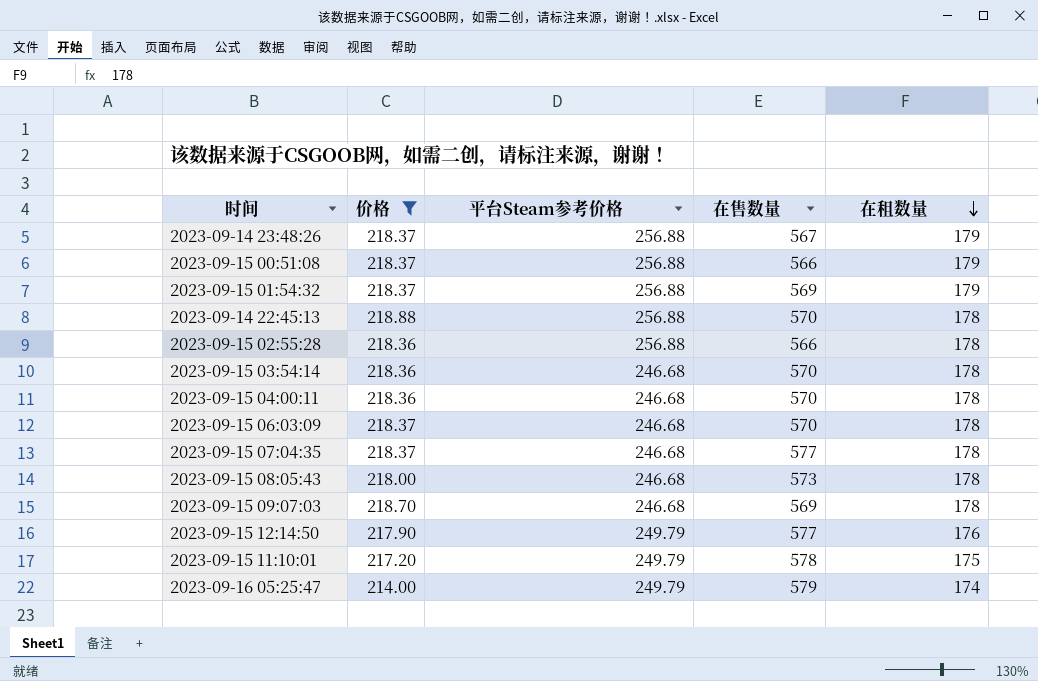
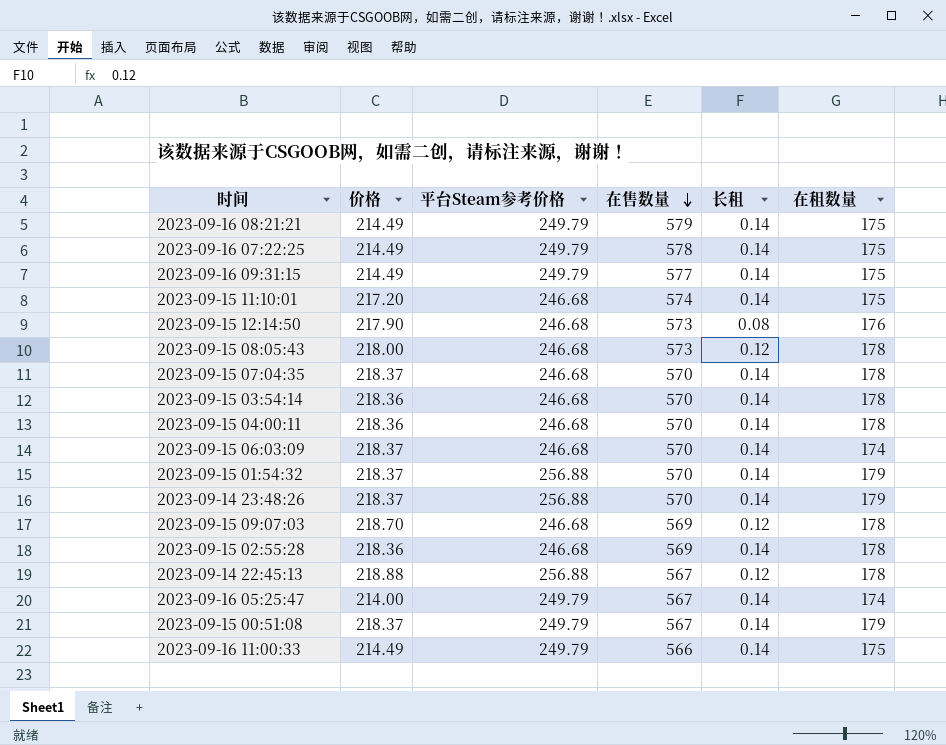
filter: 价格 != 214.49 -> none
row order: 在租数量 descending -> 在售数量 descending
column 长租 | position: none -> 5
2023-09-15 11:10:01 | 平台Steam参考价格: 249.79 -> 246.68
2023-09-15 11:10:01 | 在售数量: 578 -> 574
2023-09-15 12:14:50 | 平台Steam参考价格: 249.79 -> 246.68
2023-09-15 12:14:50 | 在售数量: 577 -> 573
2023-09-15 07:04:35 | 在售数量: 577 -> 570
2023-09-15 06:03:09 | 在租数量: 178 -> 174
2023-09-15 01:54:32 | 在售数量: 569 -> 570
2023-09-14 23:48:26 | 在售数量: 567 -> 570
2023-09-15 02:55:28 | 平台Steam参考价格: 256.88 -> 246.68
2023-09-15 02:55:28 | 在售数量: 566 -> 569
2023-09-14 22:45:13 | 在售数量: 570 -> 567
2023-09-16 05:25:47 | 在售数量: 579 -> 567
2023-09-15 00:51:08 | 平台Steam参考价格: 256.88 -> 249.79
2023-09-15 00:51:08 | 在售数量: 566 -> 567

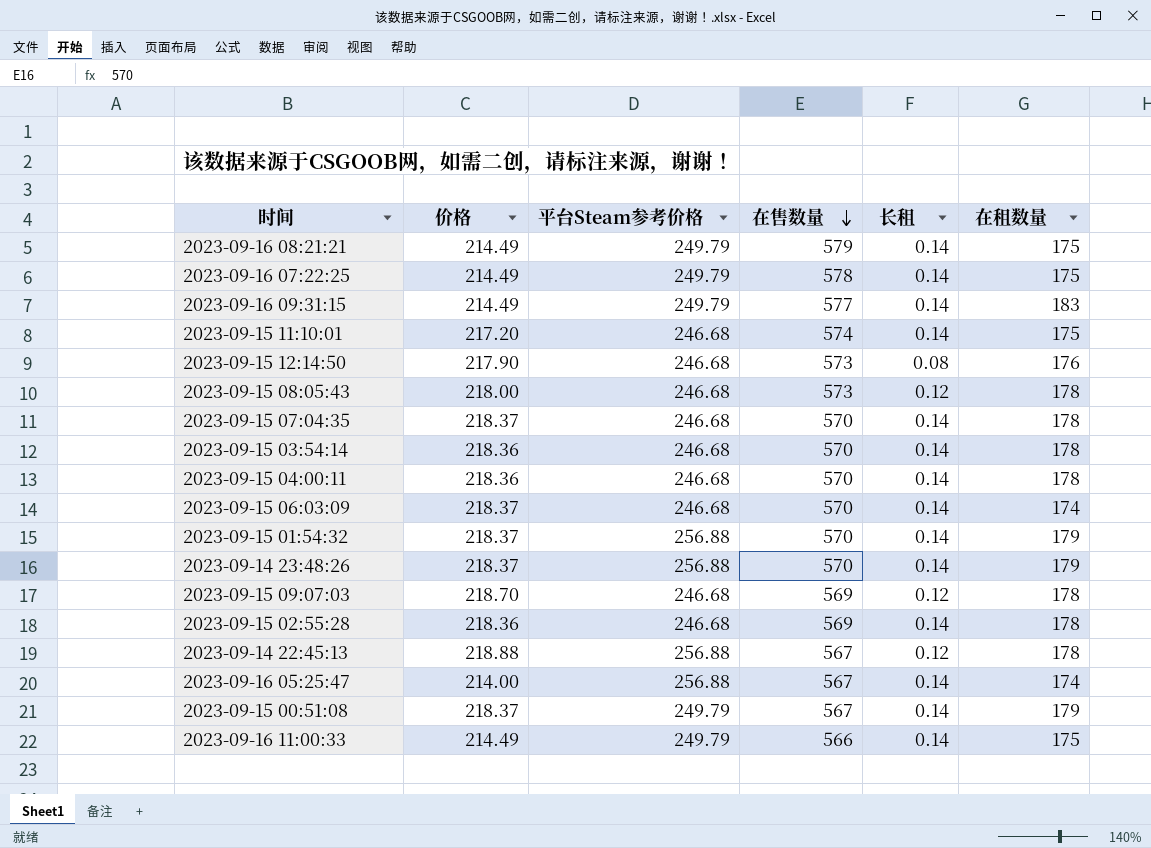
2023-09-16 09:31:15 | 在租数量: 175 -> 183
2023-09-16 05:25:47 | 平台Steam参考价格: 249.79 -> 256.88

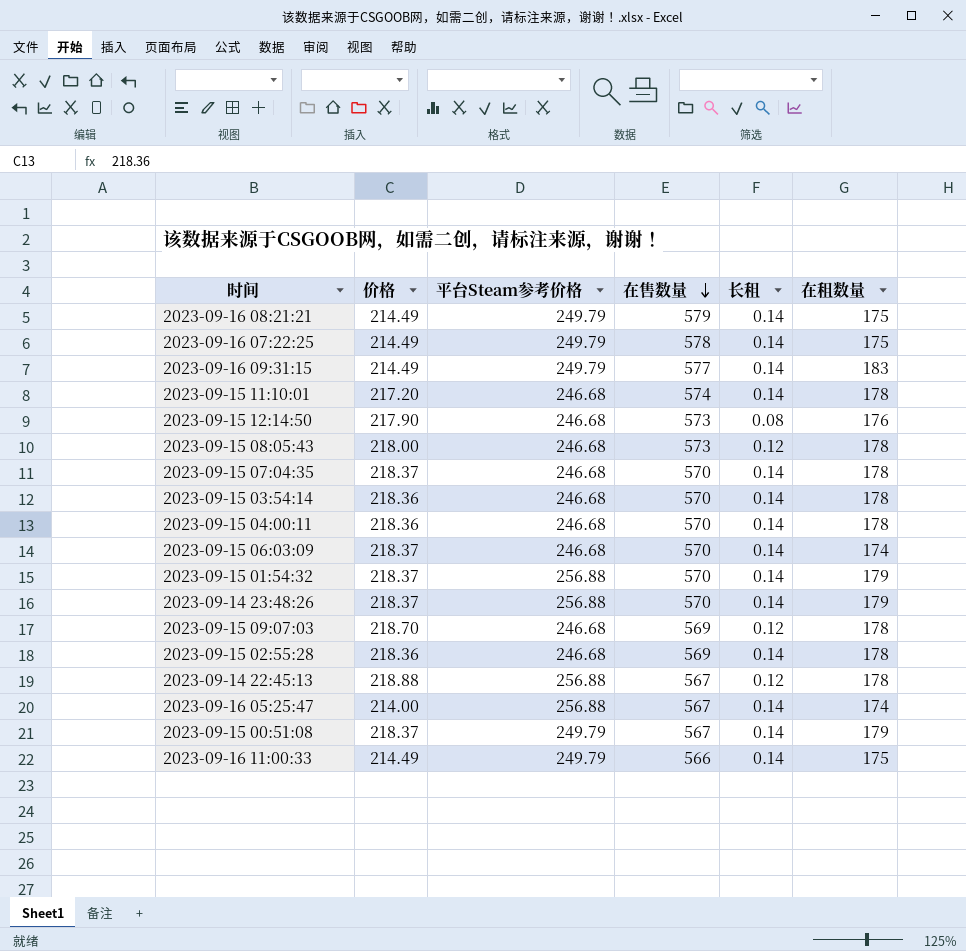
2023-09-15 11:10:01 | 在租数量: 175 -> 178

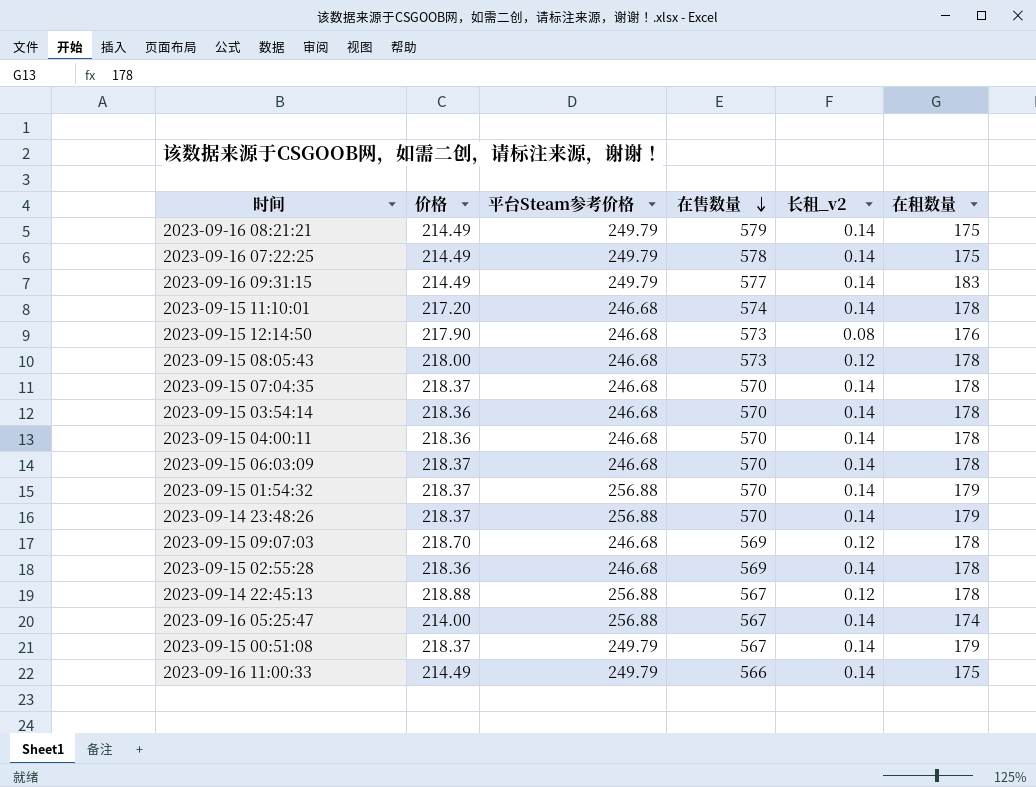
column name: 长租 -> 长租_v2
2023-09-15 06:03:09 | 在租数量: 174 -> 178

